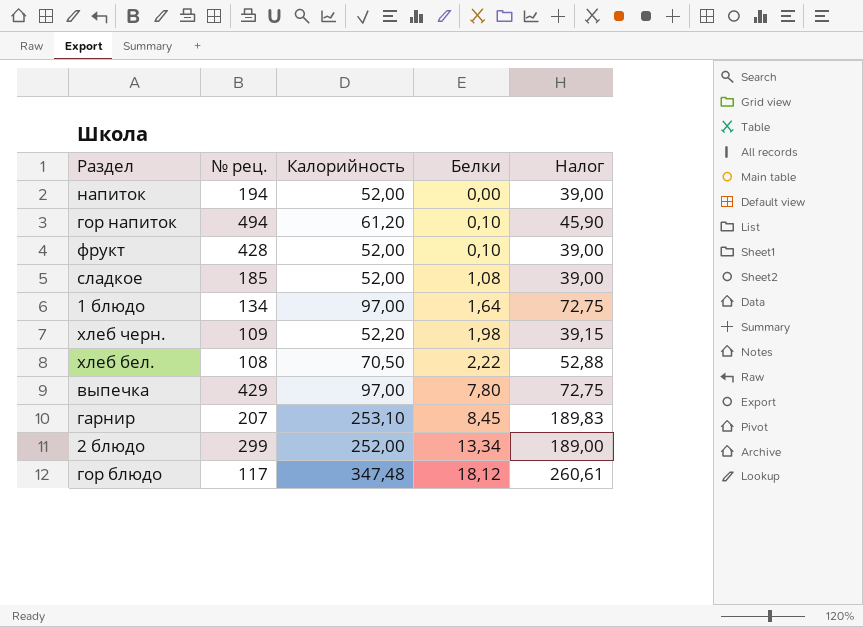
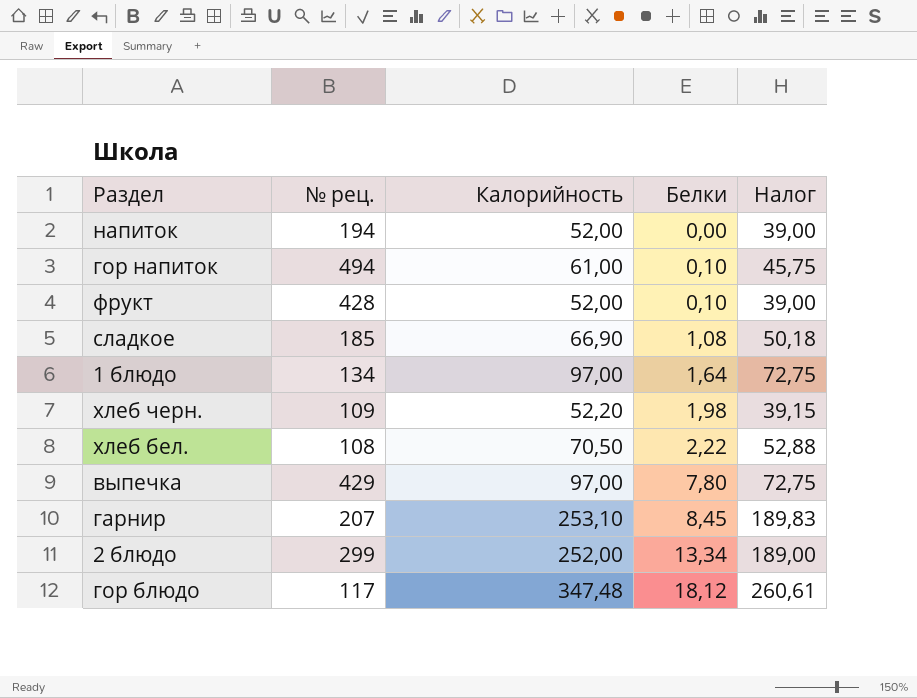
гор напиток | Калорийность: 61,20 -> 61,00
гор напиток | Налог: 45,90 -> 45,75
сладкое | Калорийность: 52,00 -> 66,90
сладкое | Налог: 39,00 -> 50,18

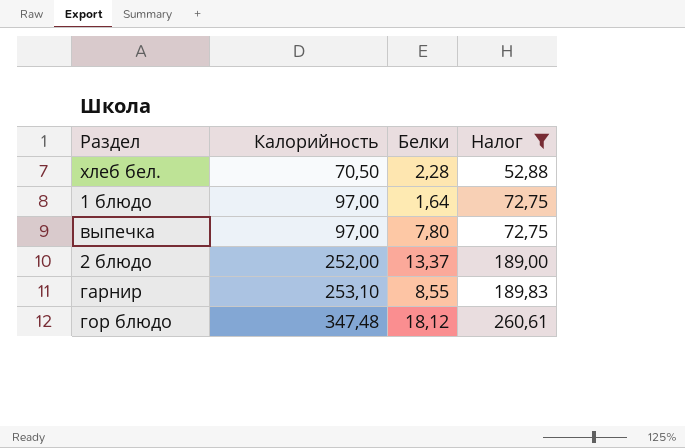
filter: none -> Налог >= 52,88
row order: Белки ascending -> Калорийность ascending
column № рец. | position: 2 -> none
хлеб бел. | Белки: 2,22 -> 2,28
2 блюдо | Белки: 13,34 -> 13,37
гарнир | Белки: 8,45 -> 8,55

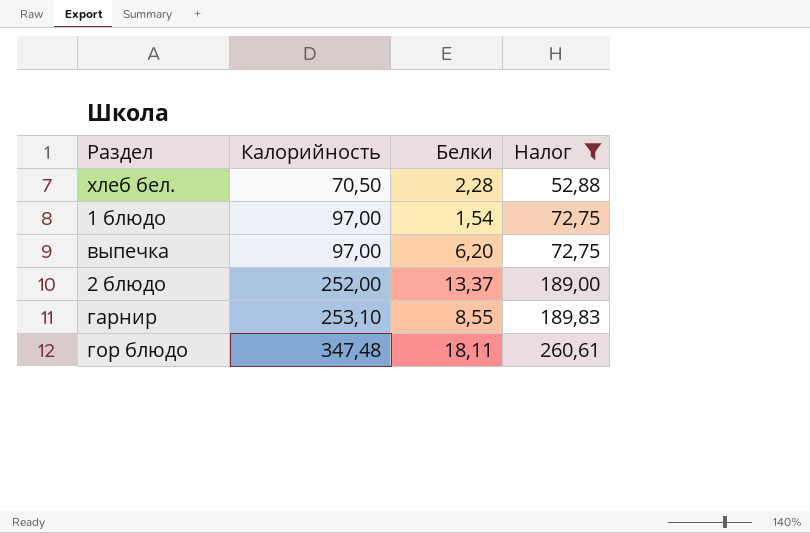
1 блюдо | Белки: 1,64 -> 1,54
выпечка | Белки: 7,80 -> 6,20
гор блюдо | Белки: 18,12 -> 18,11

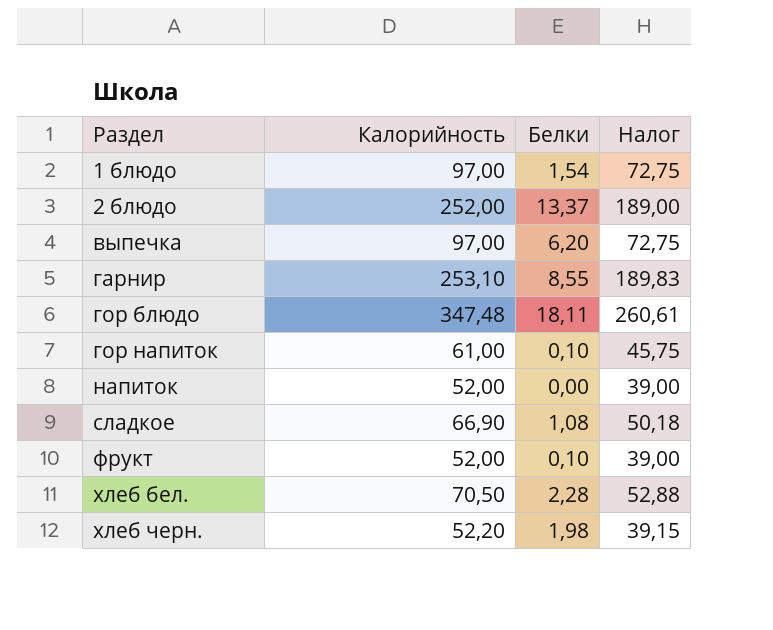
filter: Налог >= 52,88 -> none
row order: Калорийность ascending -> Раздел ascending

